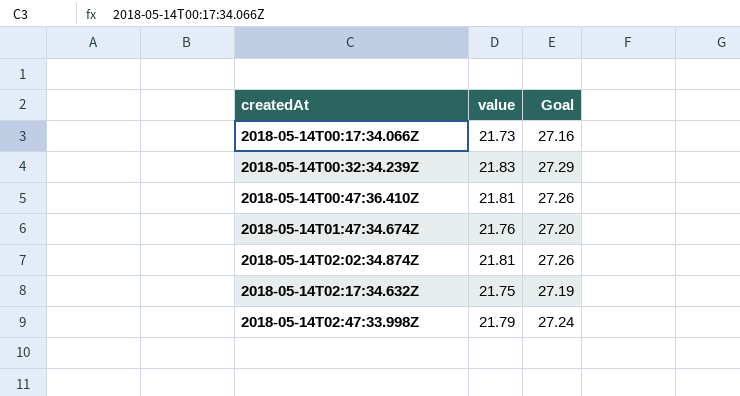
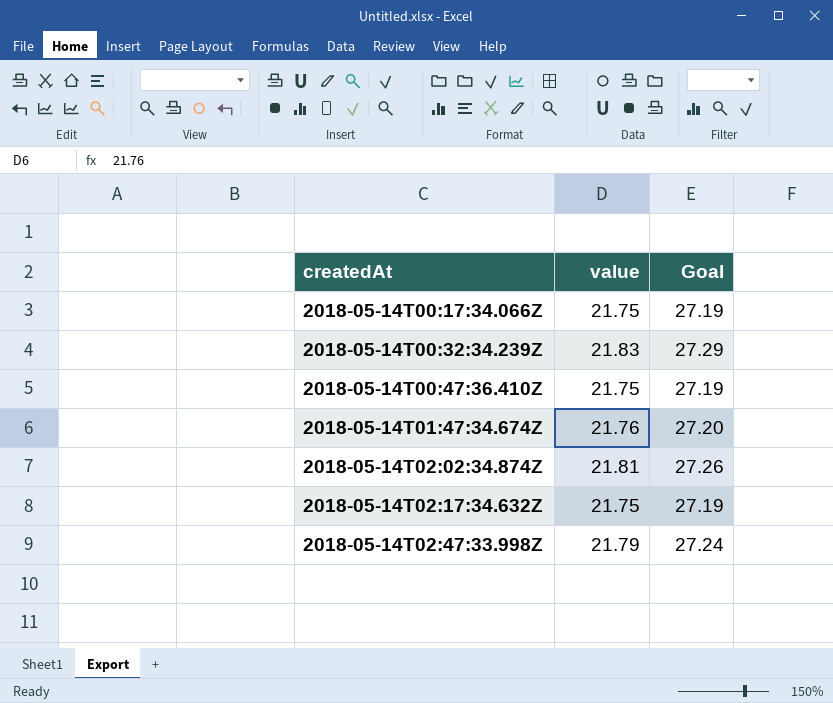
2018-05-14T00:17:34.066Z | value: 21.73 -> 21.75
2018-05-14T00:17:34.066Z | Goal: 27.16 -> 27.19
2018-05-14T00:47:36.410Z | value: 21.81 -> 21.75
2018-05-14T00:47:36.410Z | Goal: 27.26 -> 27.19

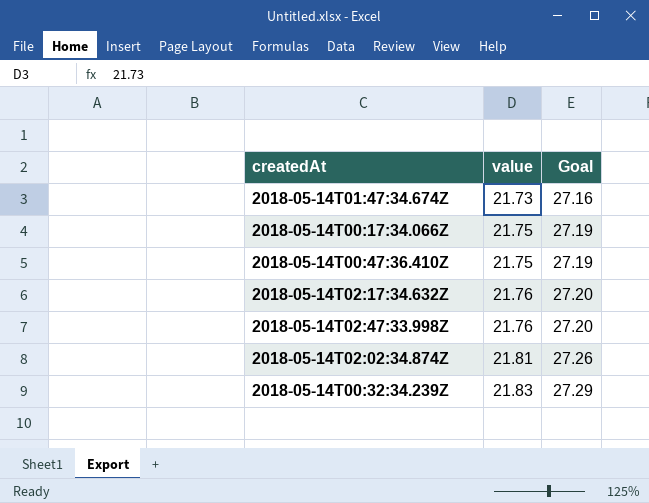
row order: createdAt ascending -> value ascending
2018-05-14T01:47:34.674Z | value: 21.76 -> 21.73
2018-05-14T01:47:34.674Z | Goal: 27.20 -> 27.16
2018-05-14T02:17:34.632Z | value: 21.75 -> 21.76
2018-05-14T02:17:34.632Z | Goal: 27.19 -> 27.20
2018-05-14T02:47:33.998Z | value: 21.79 -> 21.76
2018-05-14T02:47:33.998Z | Goal: 27.24 -> 27.20

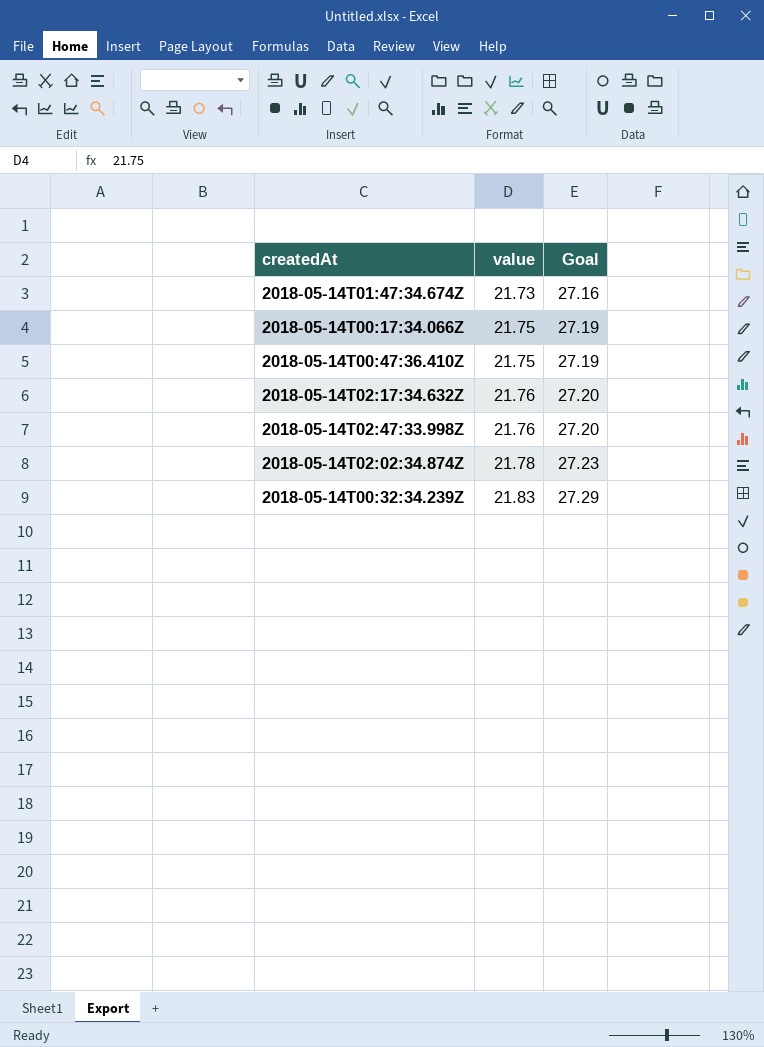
2018-05-14T02:02:34.874Z | value: 21.81 -> 21.78
2018-05-14T02:02:34.874Z | Goal: 27.26 -> 27.23

